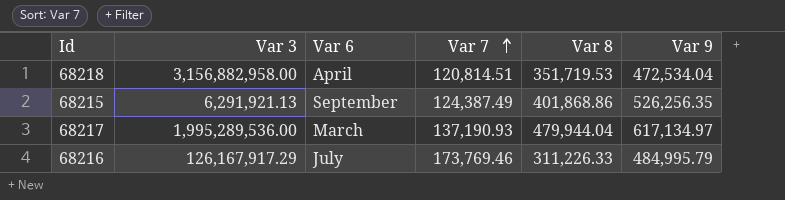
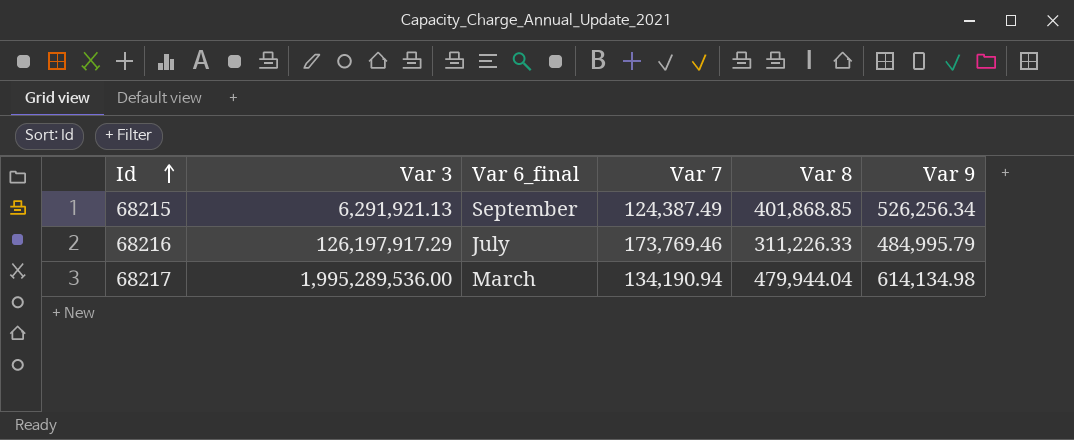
row order: Var 7 ascending -> Id ascending
column name: Var 6 -> Var 6_final
row 68218: 3,156,882,958.00 | April | 120,814.51 | 351,719.53 | 472,534.04 -> none
68215 | Var 8: 401,868.86 -> 401,868.85
68215 | Var 9: 526,256.35 -> 526,256.34
68216 | Var 3: 126,167,917.29 -> 126,197,917.29
68217 | Var 7: 137,190.93 -> 134,190.94
68217 | Var 9: 617,134.97 -> 614,134.98

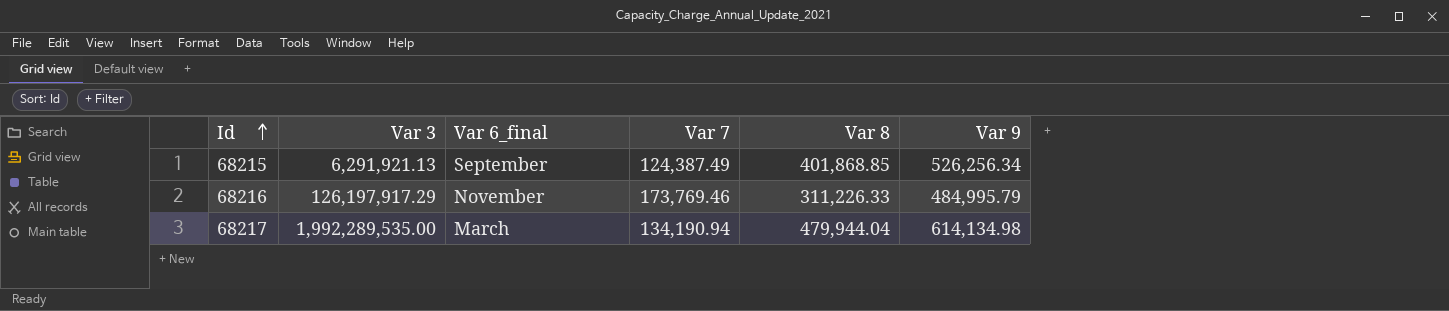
68216 | Var 6_final: July -> November
68217 | Var 3: 1,995,289,536.00 -> 1,992,289,535.00

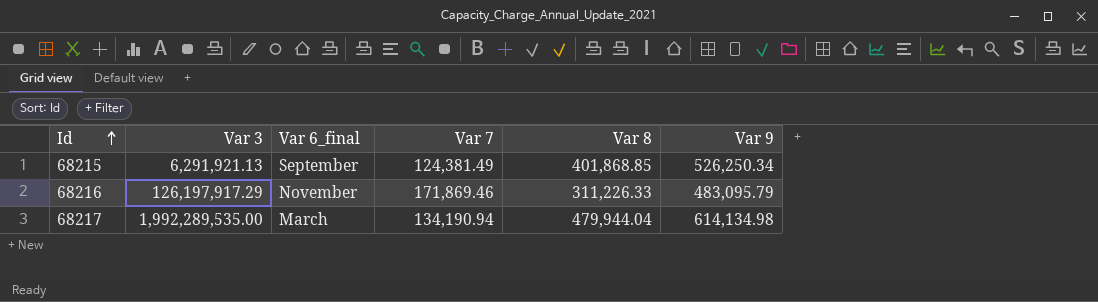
68215 | Var 7: 124,387.49 -> 124,381.49
68215 | Var 9: 526,256.34 -> 526,250.34
68216 | Var 7: 173,769.46 -> 171,869.46
68216 | Var 9: 484,995.79 -> 483,095.79

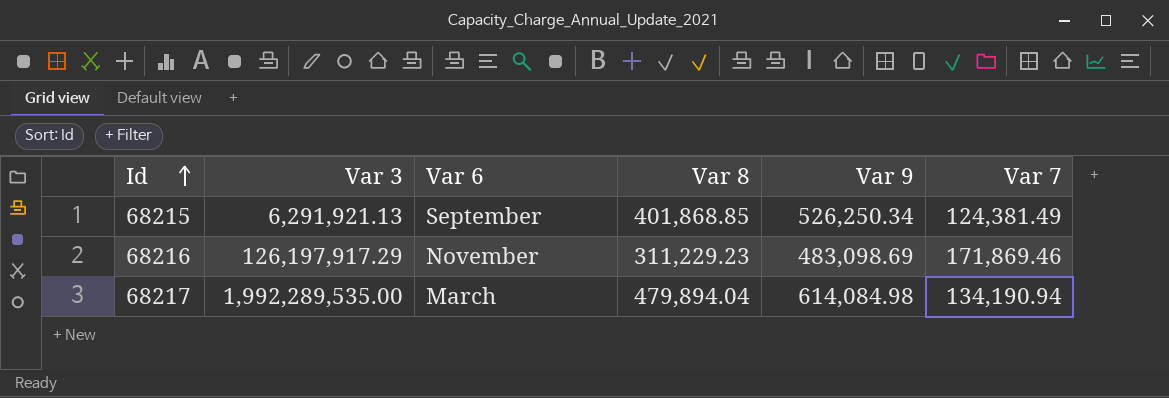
column name: Var 6_final -> Var 6
column Var 7 | position: 4 -> 6
68216 | Var 8: 311,226.33 -> 311,229.23
68216 | Var 9: 483,095.79 -> 483,098.69
68217 | Var 8: 479,944.04 -> 479,894.04
68217 | Var 9: 614,134.98 -> 614,084.98

